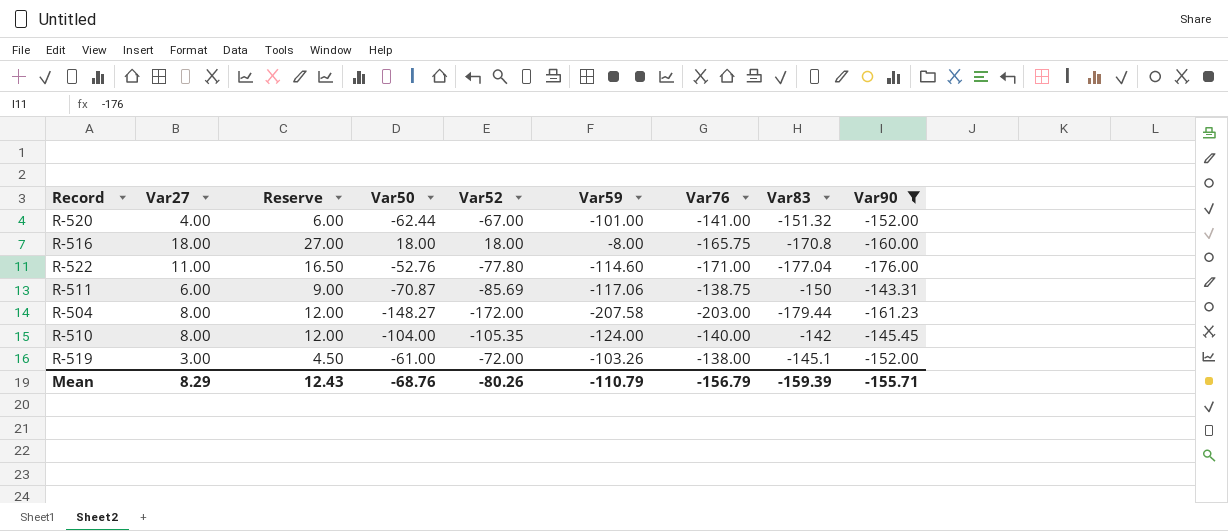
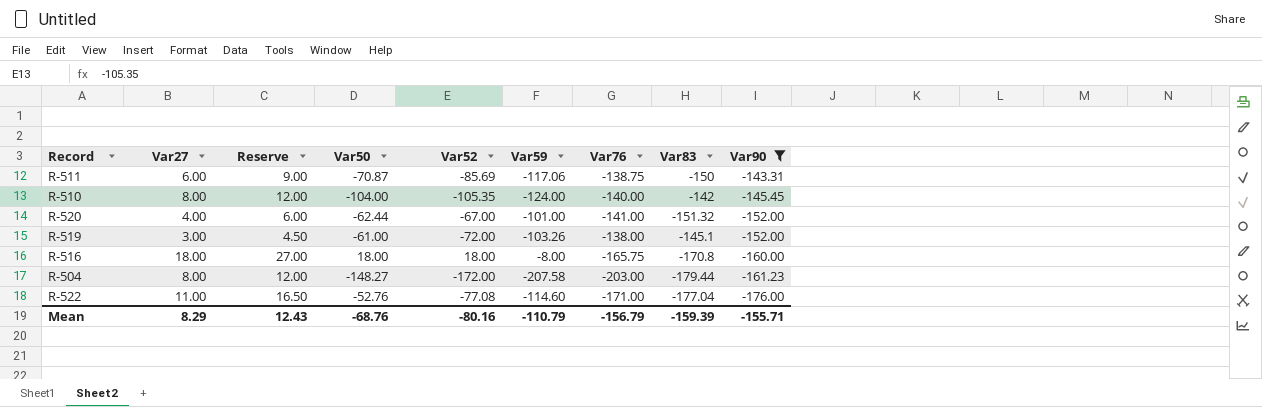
row order: none -> Var90 descending
R-522 | Var52: -77.80 -> -77.08
Mean | Var52: -80.26 -> -80.16

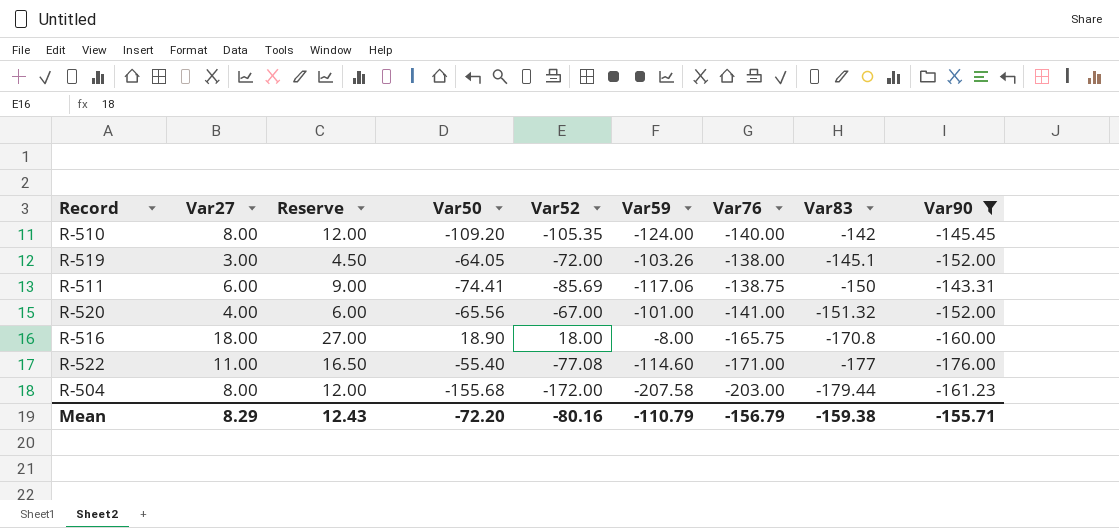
row order: Var90 descending -> Var83 descending
R-510 | Var50: -104.00 -> -109.20
R-519 | Var50: -61.00 -> -64.05
R-511 | Var50: -70.87 -> -74.41
R-520 | Var50: -62.44 -> -65.56
R-516 | Var50: 18.00 -> 18.90
R-522 | Var50: -52.76 -> -55.40
R-522 | Var83: -177.04 -> -177
R-504 | Var50: -148.27 -> -155.68
Mean | Var50: -68.76 -> -72.20
Mean | Var83: -159.39 -> -159.38

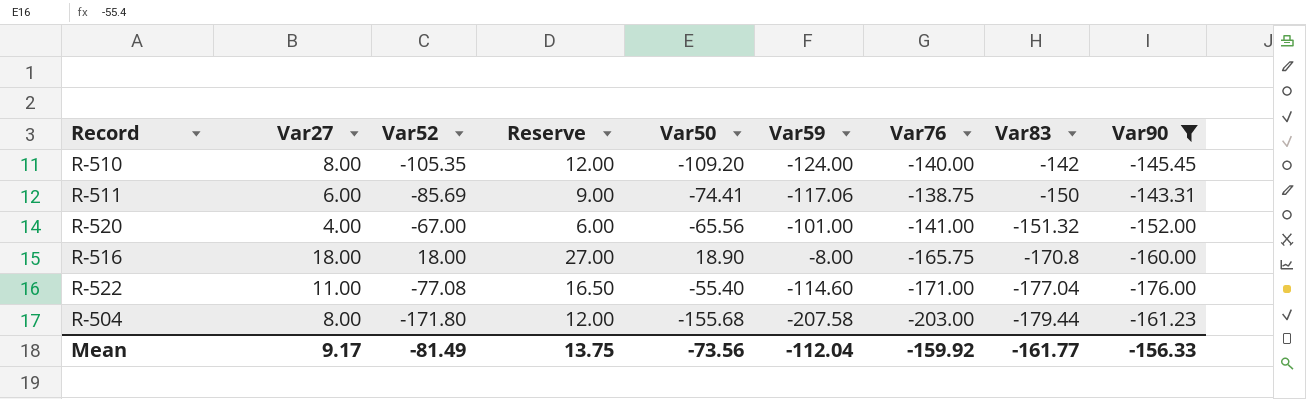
column Var52 | position: 5 -> 3
row R-519: 3.00 | 4.50 | -64.05 | -72.00 | -103.26 | -138.00 | -145.1 | -152.00 -> none
R-522 | Var83: -177 -> -177.04
R-504 | Var52: -172.00 -> -171.80
Mean | Var27: 8.29 -> 9.17
Mean | Var52: -80.16 -> -81.49
Mean | Reserve: 12.43 -> 13.75
Mean | Var50: -72.20 -> -73.56
Mean | Var59: -110.79 -> -112.04
Mean | Var76: -156.79 -> -159.92
Mean | Var83: -159.38 -> -161.77
Mean | Var90: -155.71 -> -156.33

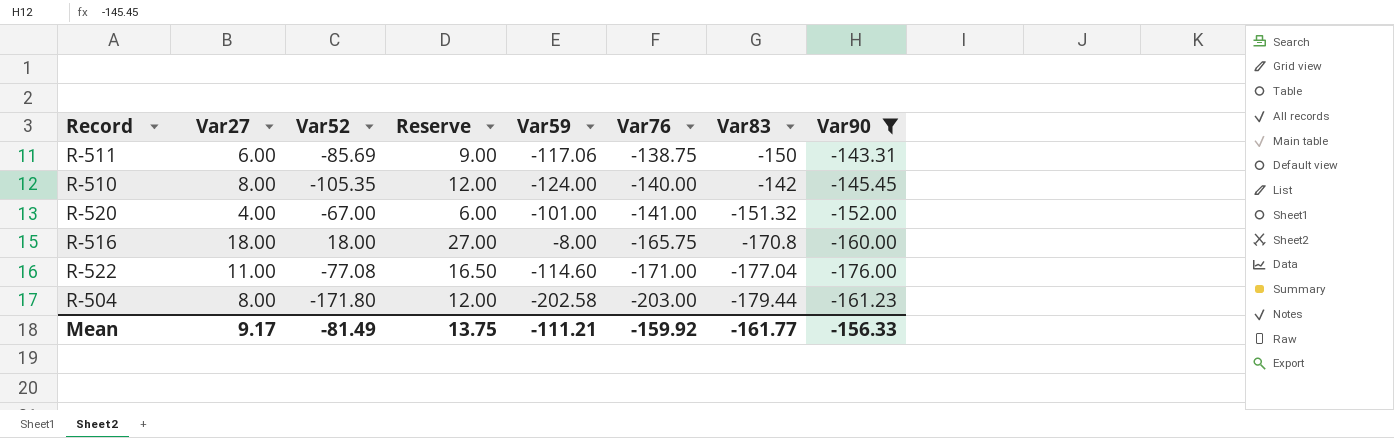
row order: Var83 descending -> Var76 descending
column Var50 | position: 5 -> none
R-504 | Var59: -207.58 -> -202.58
Mean | Var59: -112.04 -> -111.21

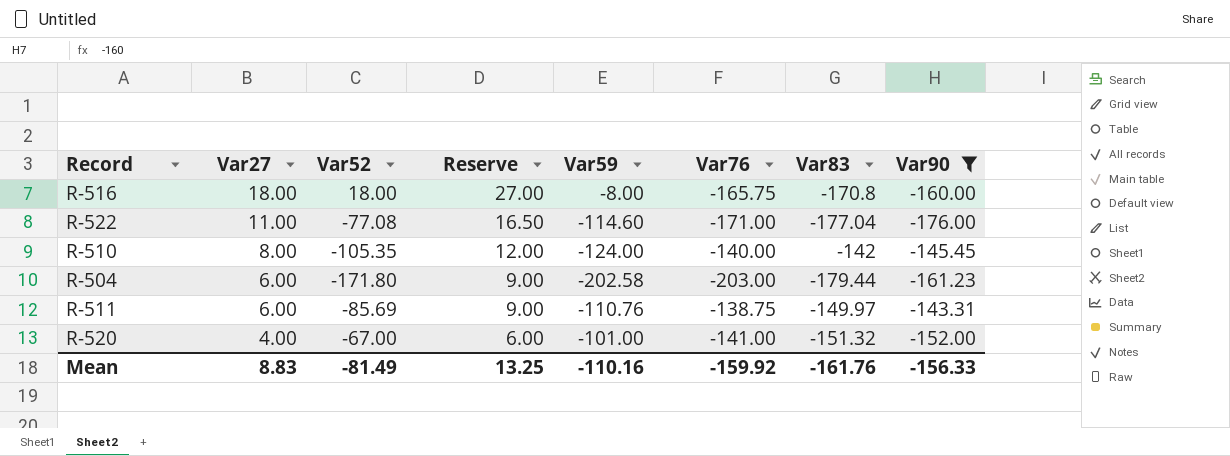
row order: Var76 descending -> Var27 descending
R-504 | Var27: 8.00 -> 6.00
R-504 | Reserve: 12.00 -> 9.00
R-511 | Var59: -117.06 -> -110.76
R-511 | Var83: -150 -> -149.97
Mean | Var27: 9.17 -> 8.83
Mean | Reserve: 13.75 -> 13.25
Mean | Var59: -111.21 -> -110.16
Mean | Var83: -161.77 -> -161.76

